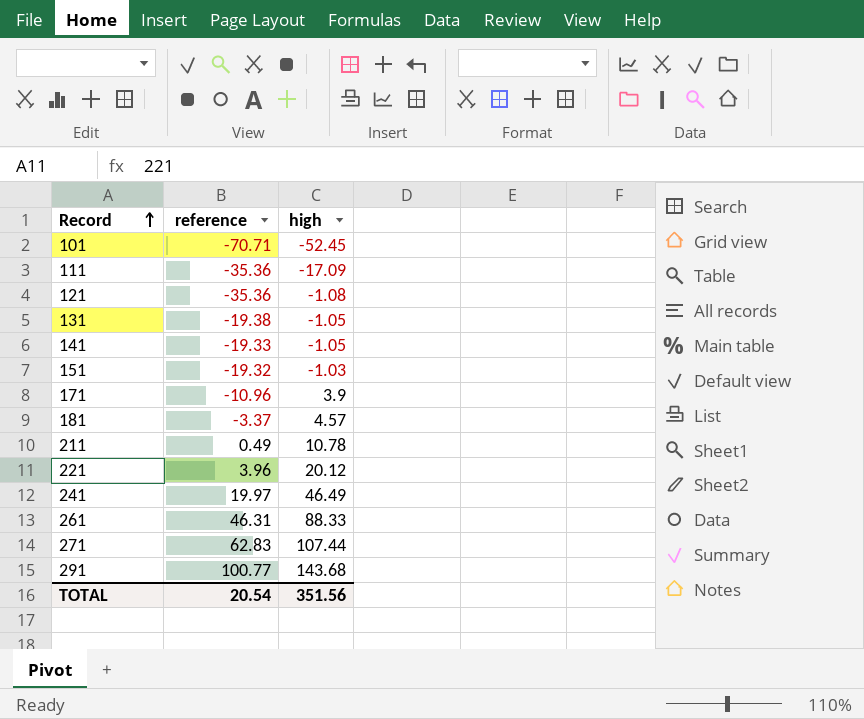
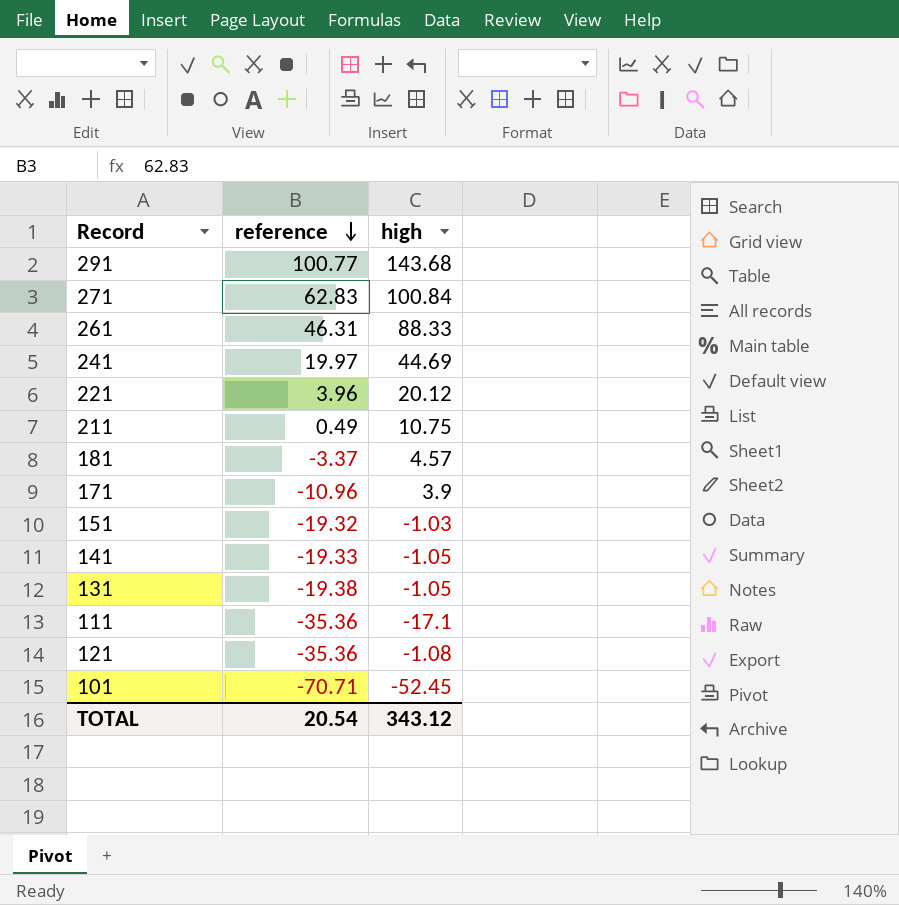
row order: Record ascending -> reference descending
271 | high: 107.44 -> 100.84
241 | high: 46.49 -> 44.69
211 | high: 10.78 -> 10.75
111 | high: -17.09 -> -17.1
TOTAL | high: 351.56 -> 343.12

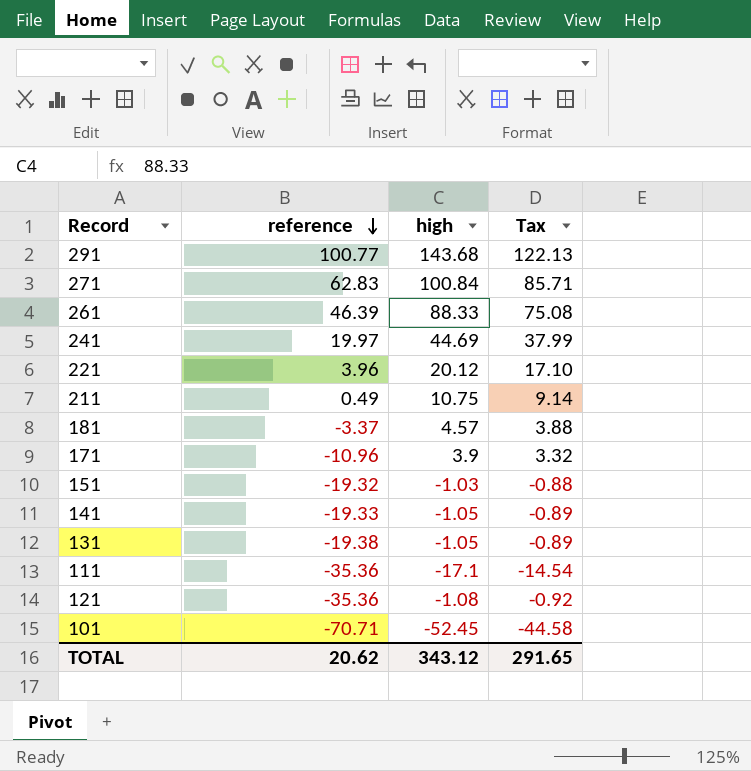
column Tax | formula: none -> [high] * 0.85
261 | reference: 46.31 -> 46.39
TOTAL | reference: 20.54 -> 20.62

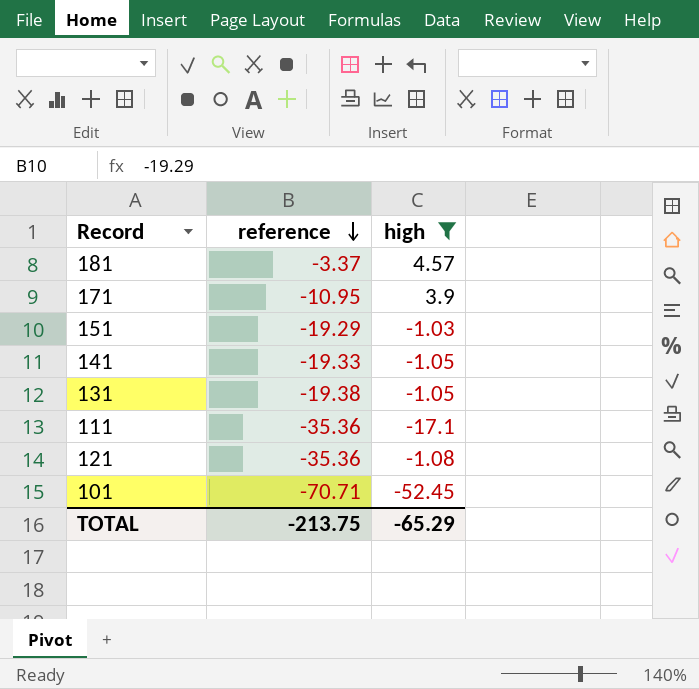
filter: none -> high <= 4.57
column Tax | formula: [high] * 0.85 -> none
171 | reference: -10.96 -> -10.95
151 | reference: -19.32 -> -19.29
TOTAL | reference: 20.62 -> -213.75
TOTAL | high: 343.12 -> -65.29

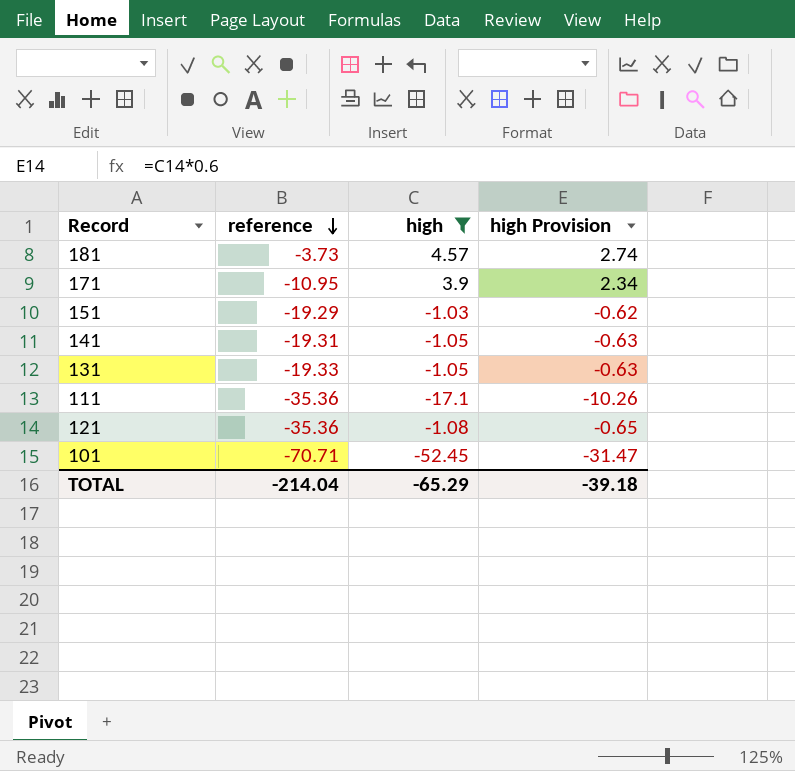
column high Provision | formula: none -> [high] * 0.6
181 | reference: -3.37 -> -3.73
141 | reference: -19.33 -> -19.31
131 | reference: -19.38 -> -19.33
TOTAL | reference: -213.75 -> -214.04

